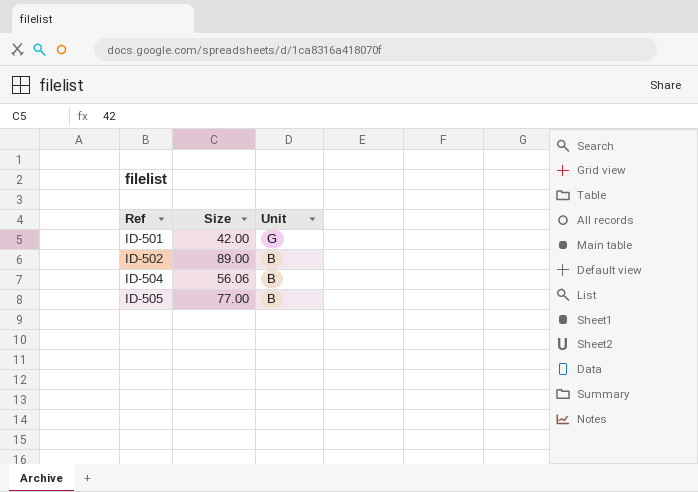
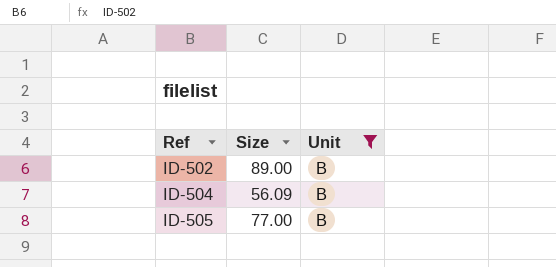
filter: none -> Unit = B
ID-504 | Size: 56.06 -> 56.09

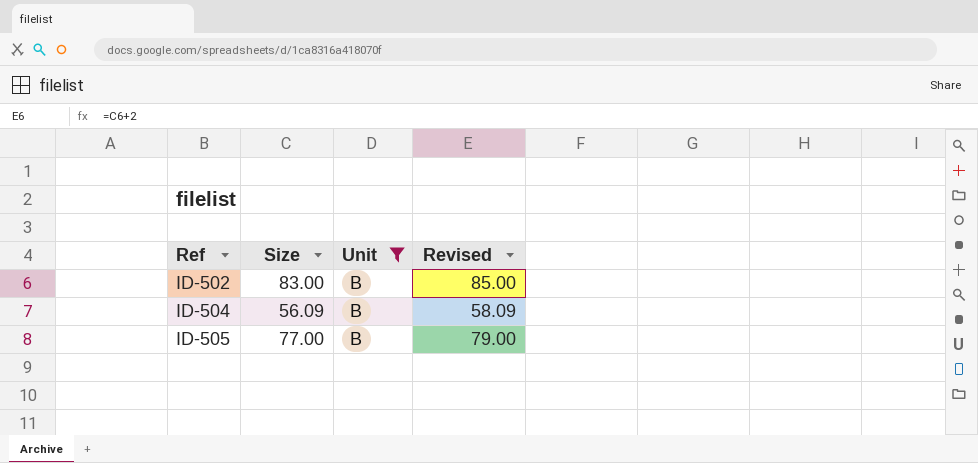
column Revised | formula: none -> [Size] + 2
ID-502 | Size: 89.00 -> 83.00

